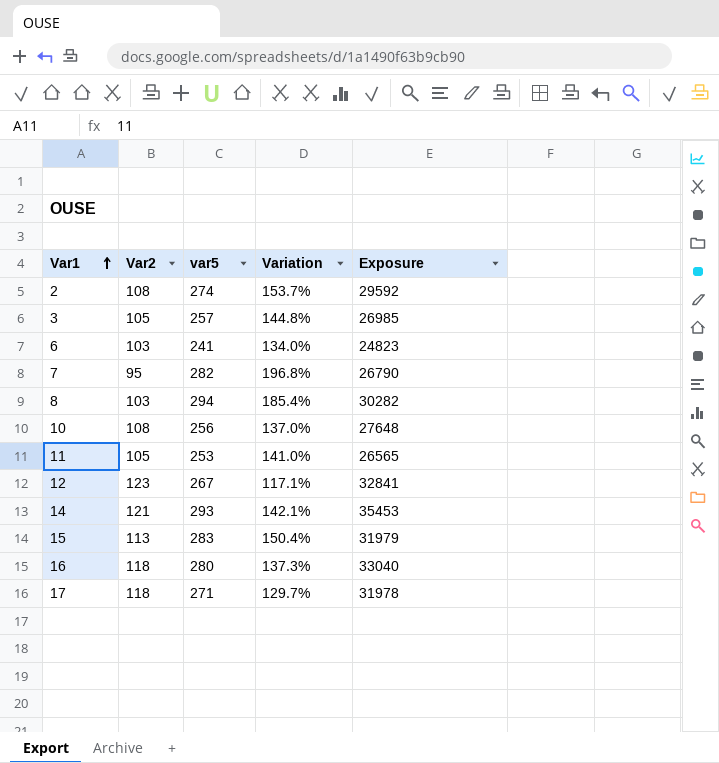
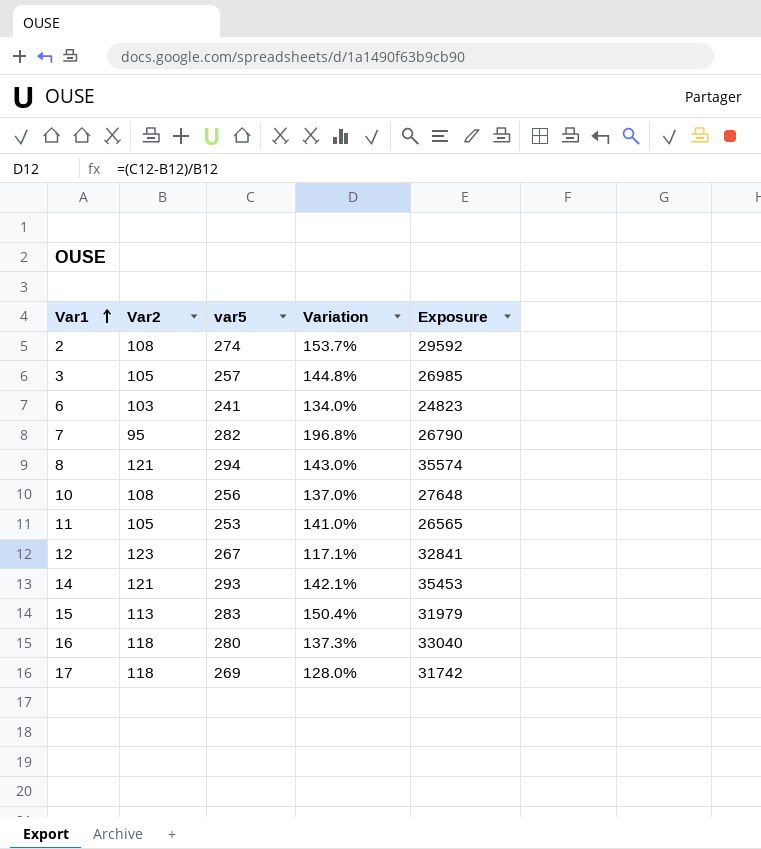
8 | Var2: 103 -> 121
8 | Variation: 185.4% -> 143.0%
8 | Exposure: 30282 -> 35574
17 | var5: 271 -> 269
17 | Variation: 129.7% -> 128.0%
17 | Exposure: 31978 -> 31742

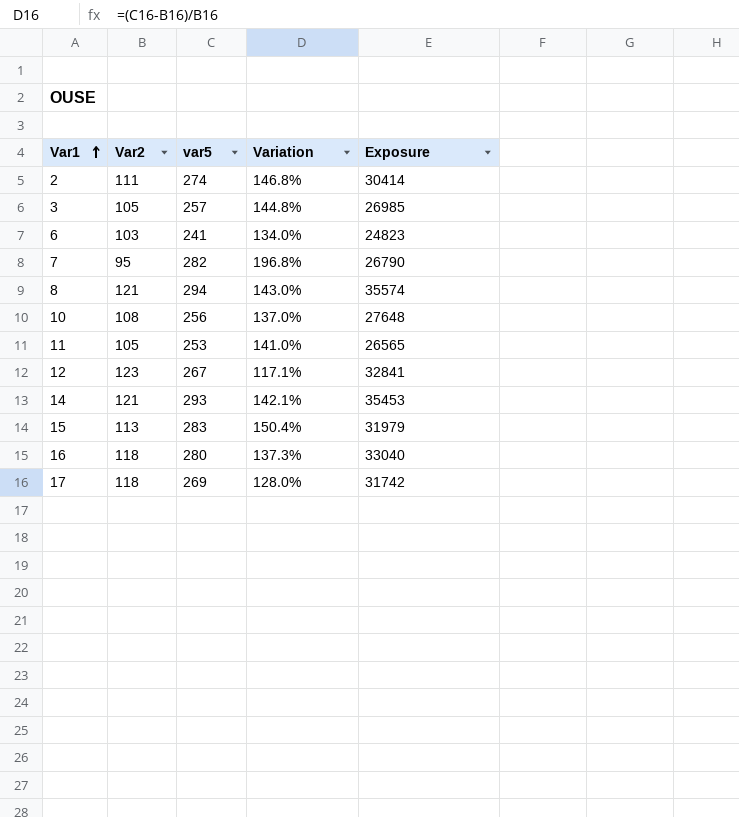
2 | Var2: 108 -> 111
2 | Variation: 153.7% -> 146.8%
2 | Exposure: 29592 -> 30414

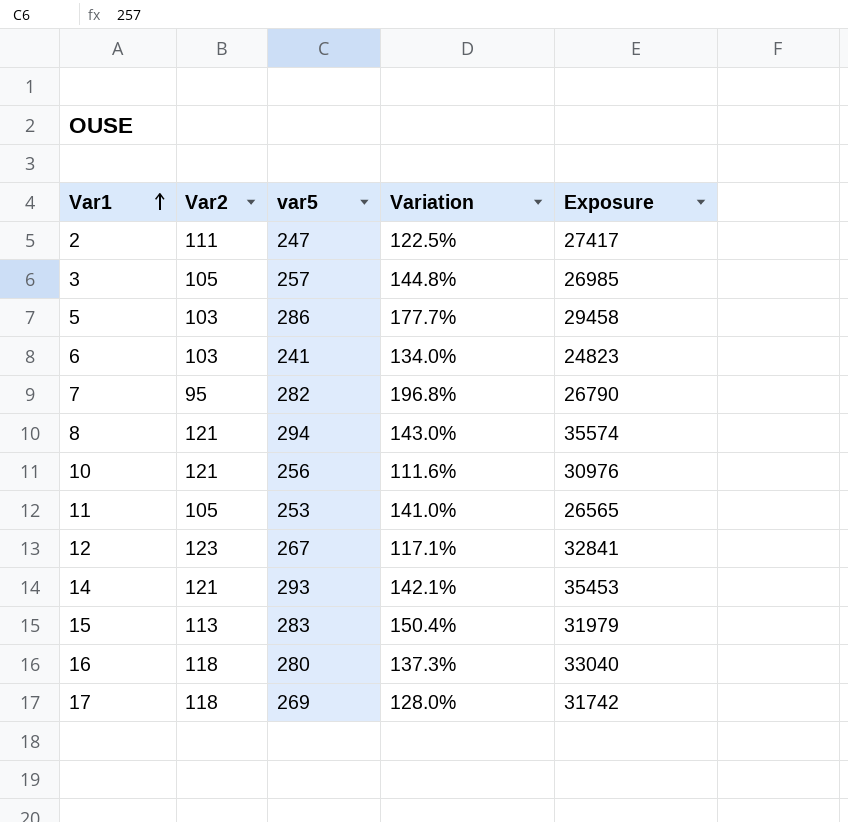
2 | var5: 274 -> 247
2 | Variation: 146.8% -> 122.5%
2 | Exposure: 30414 -> 27417
row 5: none -> 103 | 286 | 177.7% | 29458
10 | Var2: 108 -> 121
10 | Variation: 137.0% -> 111.6%
10 | Exposure: 27648 -> 30976

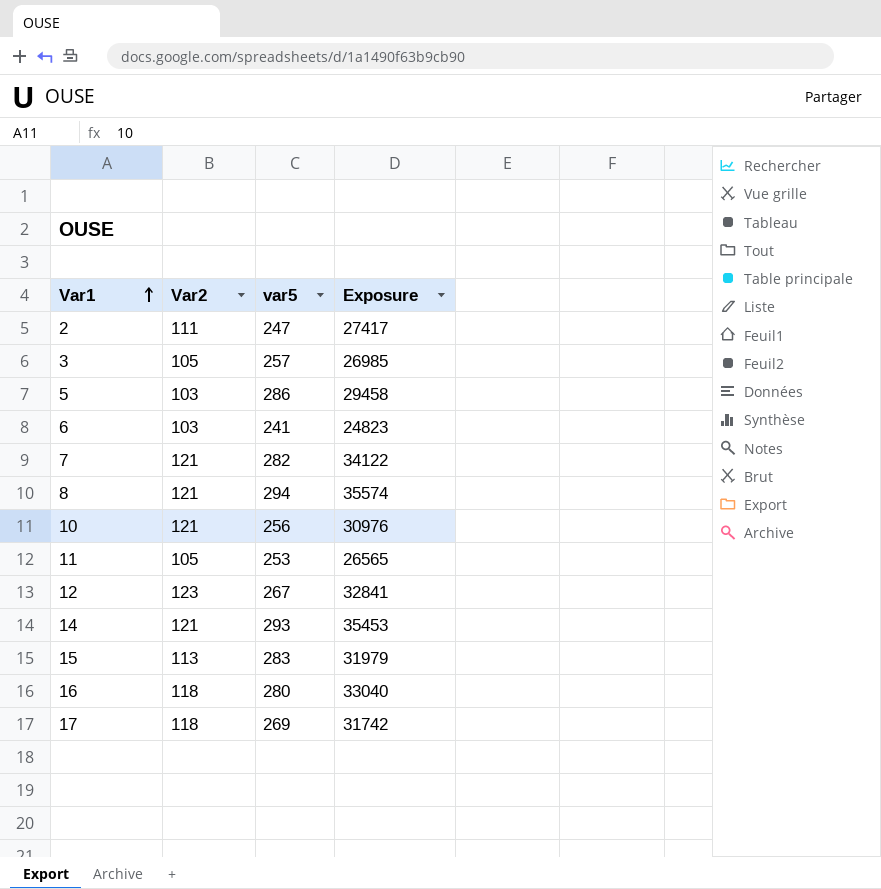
column Variation | formula: ([var5] - [Var2]) / [Var2] -> none
7 | Var2: 95 -> 121
7 | Exposure: 26790 -> 34122

